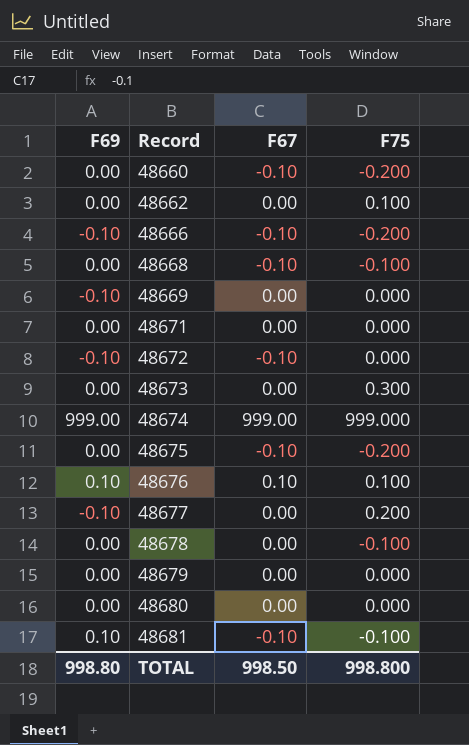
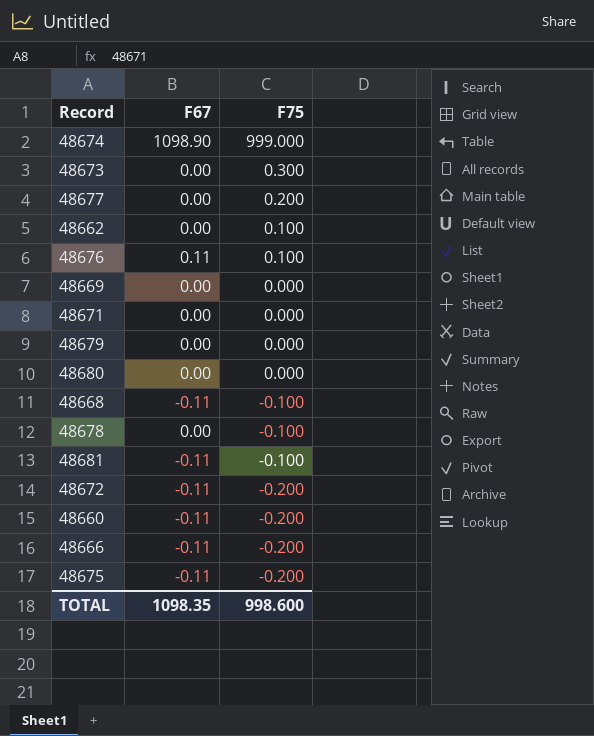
row order: Record ascending -> F75 descending
column F69 | position: 1 -> none
48674 | F67: 999.00 -> 1098.90
48676 | F67: 0.10 -> 0.11
48668 | F67: -0.10 -> -0.11
48681 | F67: -0.10 -> -0.11
48672 | F67: -0.10 -> -0.11
48672 | F75: 0.000 -> -0.200
48660 | F67: -0.10 -> -0.11
48666 | F67: -0.10 -> -0.11
48675 | F67: -0.10 -> -0.11
TOTAL | F67: 998.50 -> 1098.35
TOTAL | F75: 998.800 -> 998.600

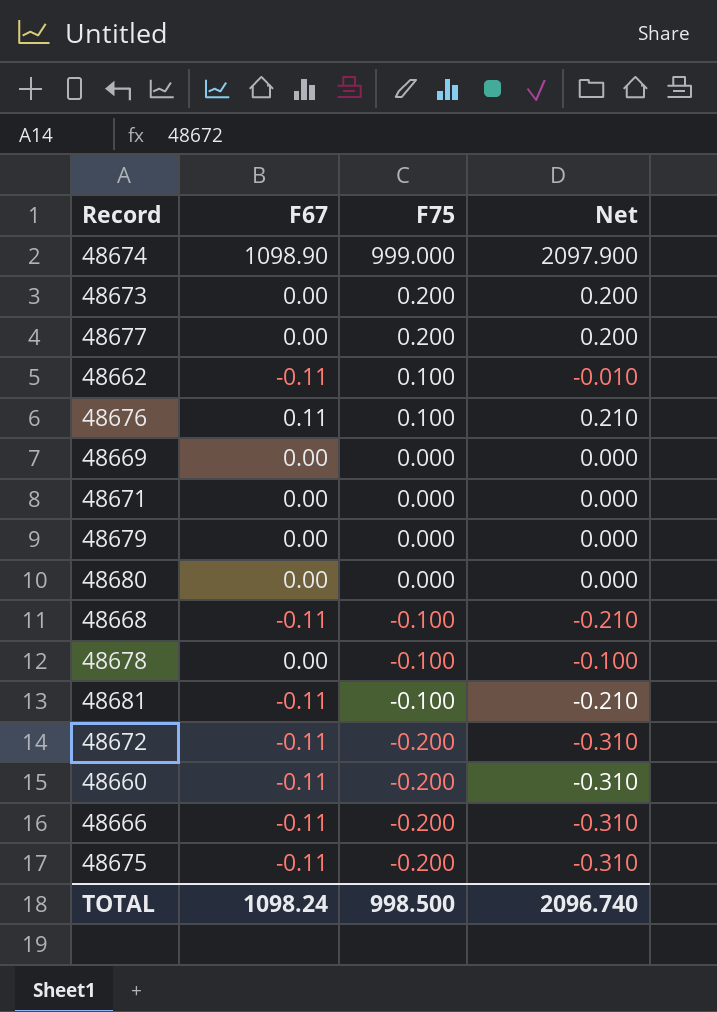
column Net | formula: none -> [F67] + [F75]
48673 | F75: 0.300 -> 0.200
48662 | F67: 0.00 -> -0.11
TOTAL | F67: 1098.35 -> 1098.24
TOTAL | F75: 998.600 -> 998.500

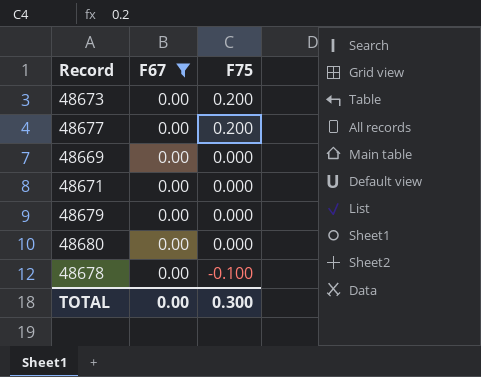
filter: none -> F67 = 0.00
column Net | formula: [F67] + [F75] -> none
TOTAL | F67: 1098.24 -> 0.00
TOTAL | F75: 998.500 -> 0.300

